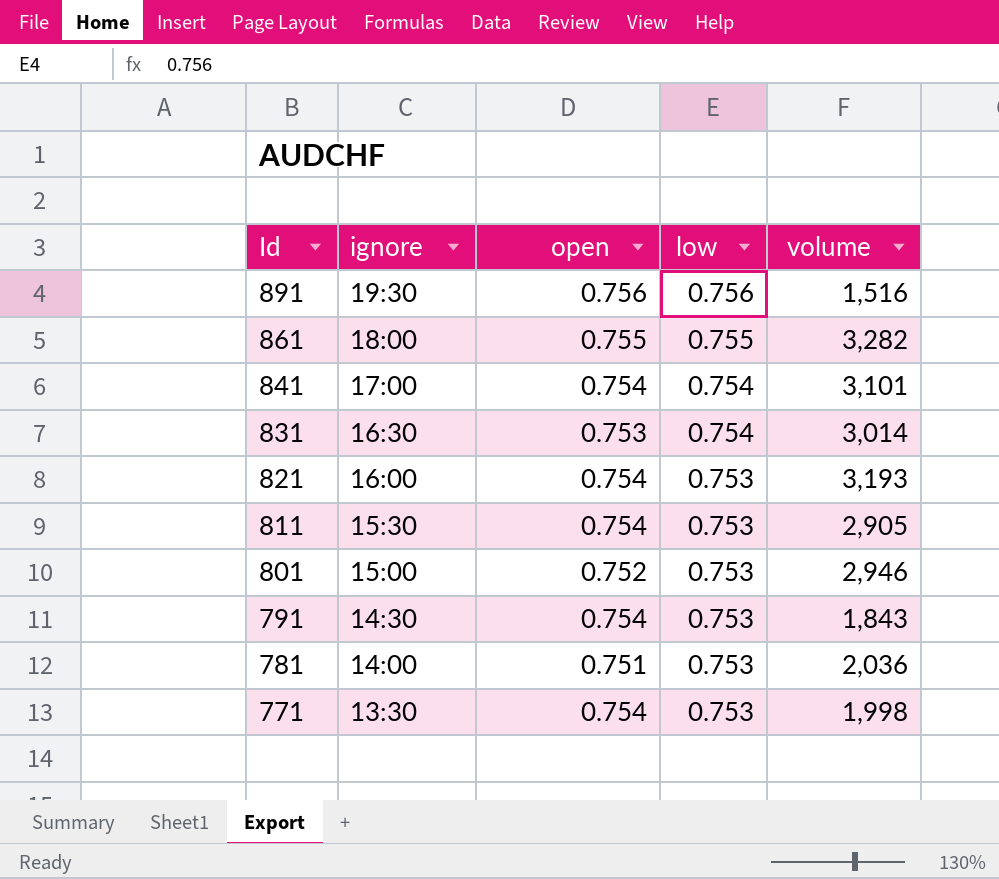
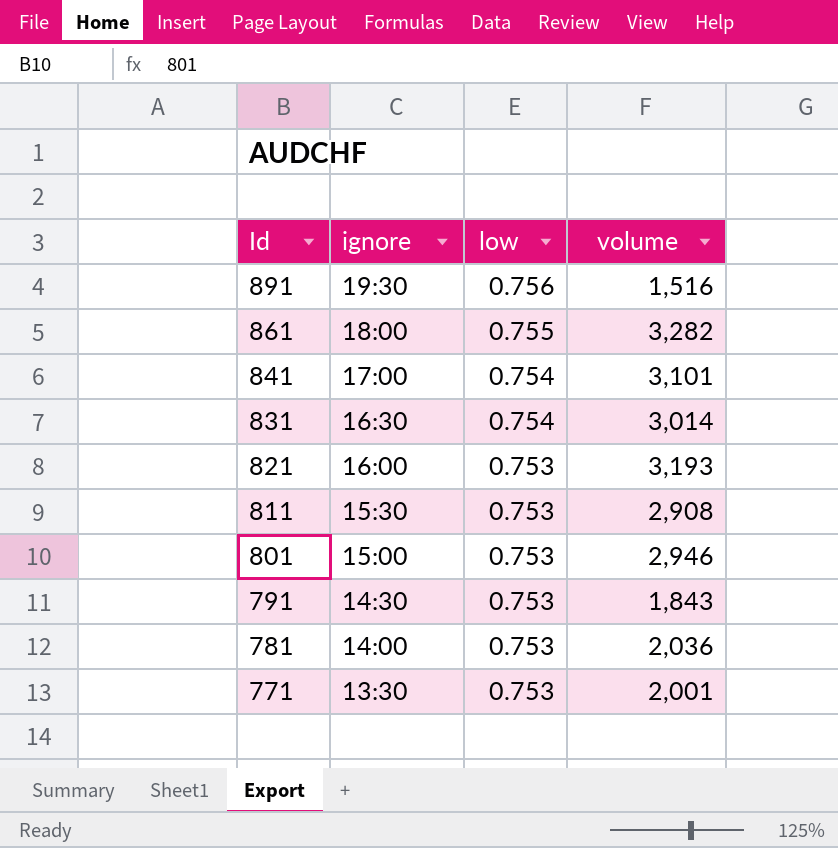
column open | position: 3 -> none
811 | volume: 2,905 -> 2,908
771 | volume: 1,998 -> 2,001

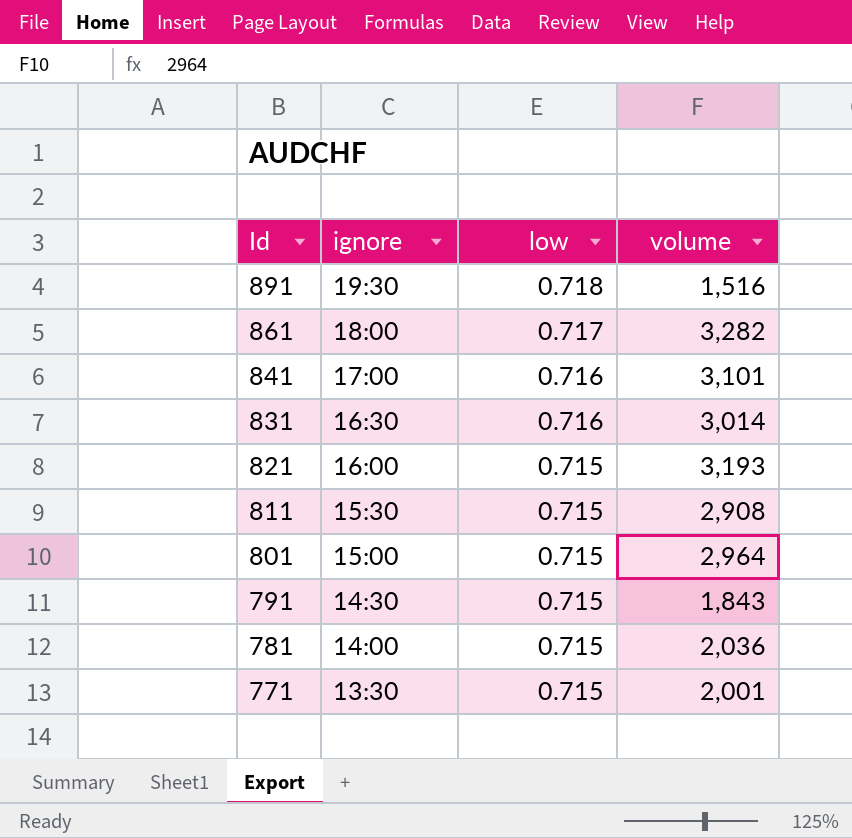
891 | low: 0.756 -> 0.718
861 | low: 0.755 -> 0.717
841 | low: 0.754 -> 0.716
831 | low: 0.754 -> 0.716
821 | low: 0.753 -> 0.715
811 | low: 0.753 -> 0.715
801 | low: 0.753 -> 0.715
801 | volume: 2,946 -> 2,964
791 | low: 0.753 -> 0.715
781 | low: 0.753 -> 0.715
771 | low: 0.753 -> 0.715

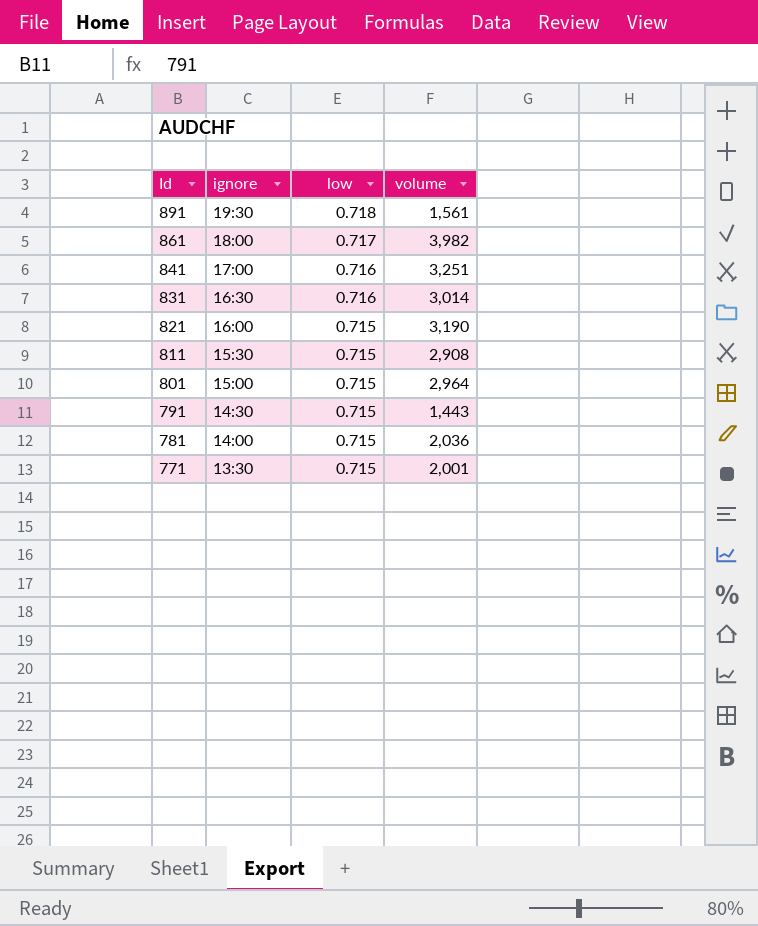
891 | volume: 1,516 -> 1,561
861 | volume: 3,282 -> 3,982
841 | volume: 3,101 -> 3,251
821 | volume: 3,193 -> 3,190
791 | volume: 1,843 -> 1,443

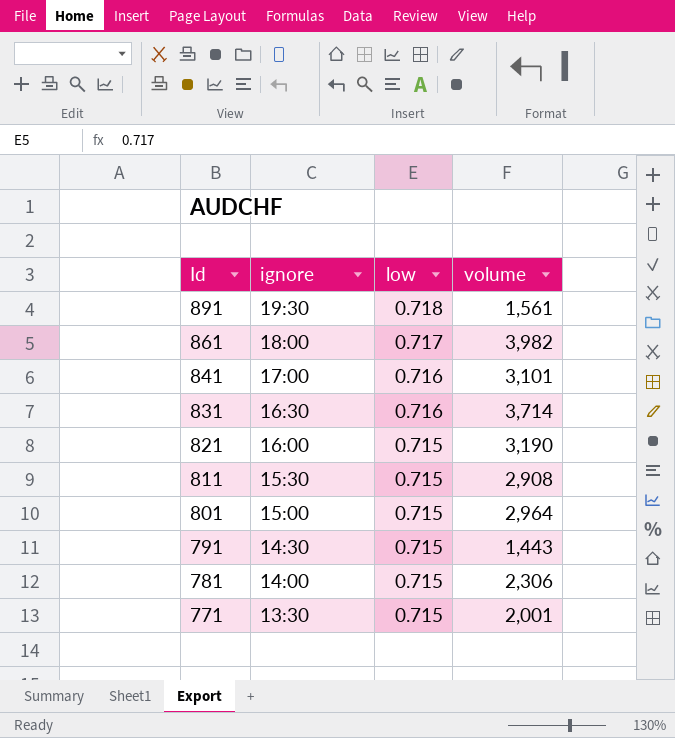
841 | volume: 3,251 -> 3,101
831 | volume: 3,014 -> 3,714
781 | volume: 2,036 -> 2,306

